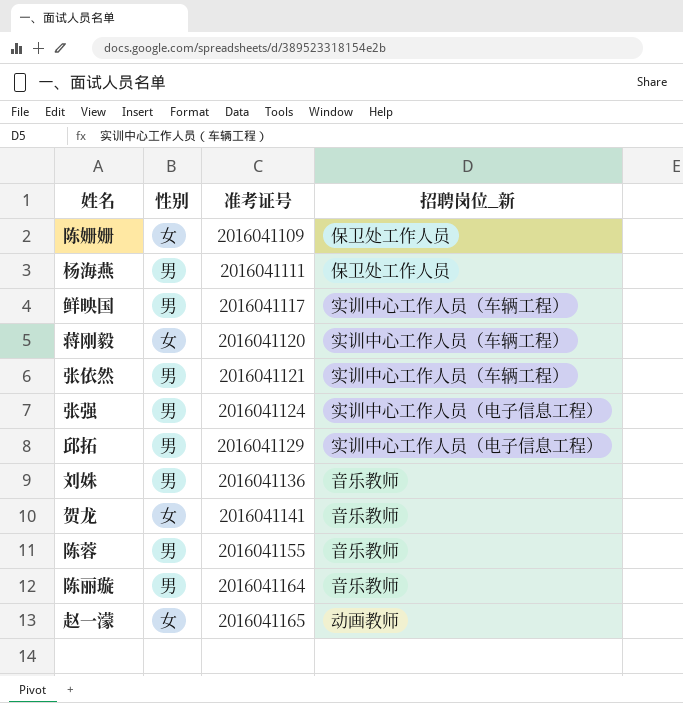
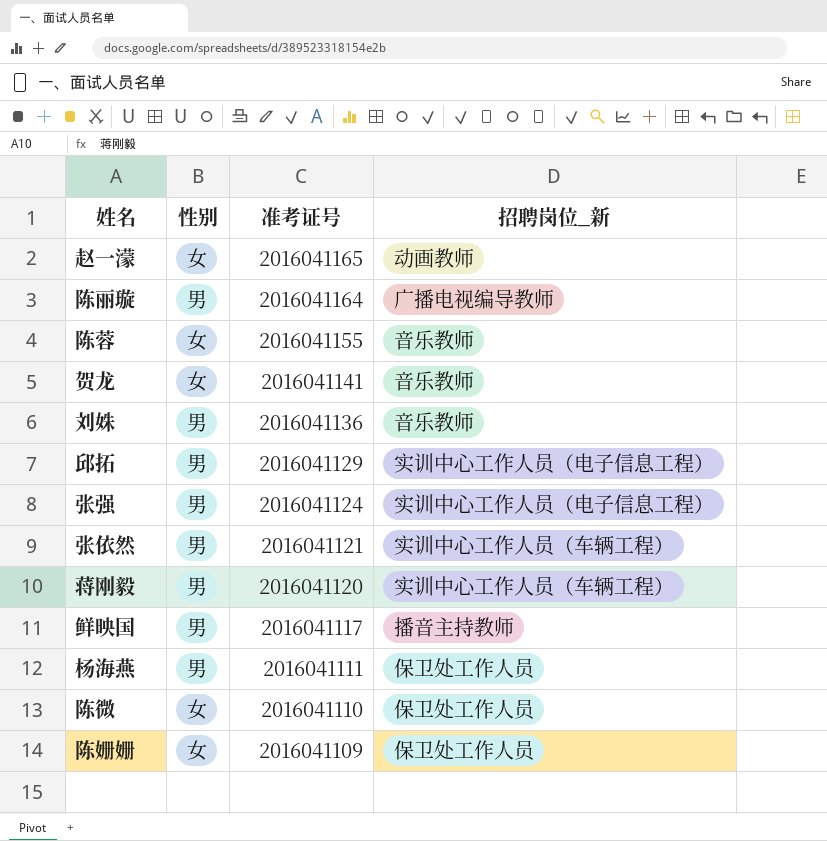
row order: 准考证号 ascending -> 准考证号 descending
陈丽璇 | 招聘岗位_新: 音乐教师 -> 广播电视编导教师
陈蓉 | 性别: 男 -> 女
蒋刚毅 | 性别: 女 -> 男
鲜映国 | 招聘岗位_新: 实训中心工作人员（车辆工程） -> 播音主持教师
row 陈微: none -> 女 | 2016041110 | 保卫处工作人员

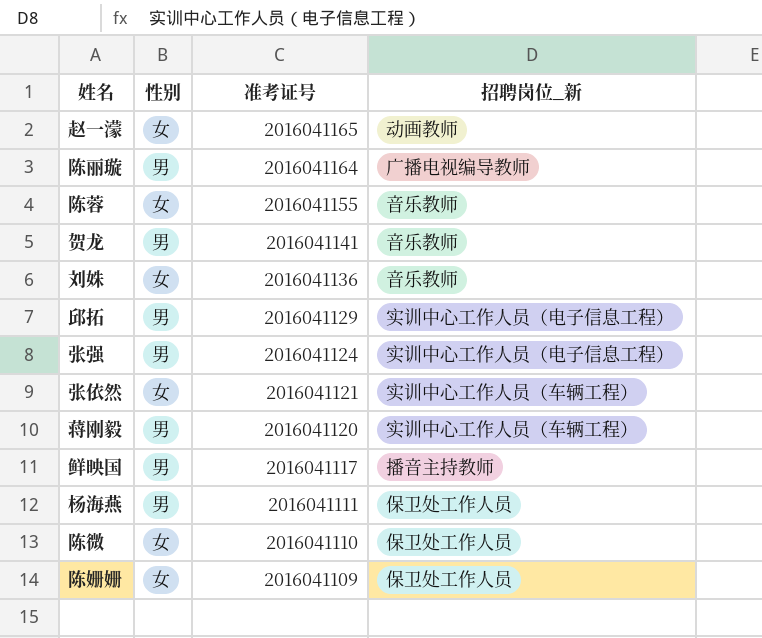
贺龙 | 性别: 女 -> 男
刘姝 | 性别: 男 -> 女
张依然 | 性别: 男 -> 女

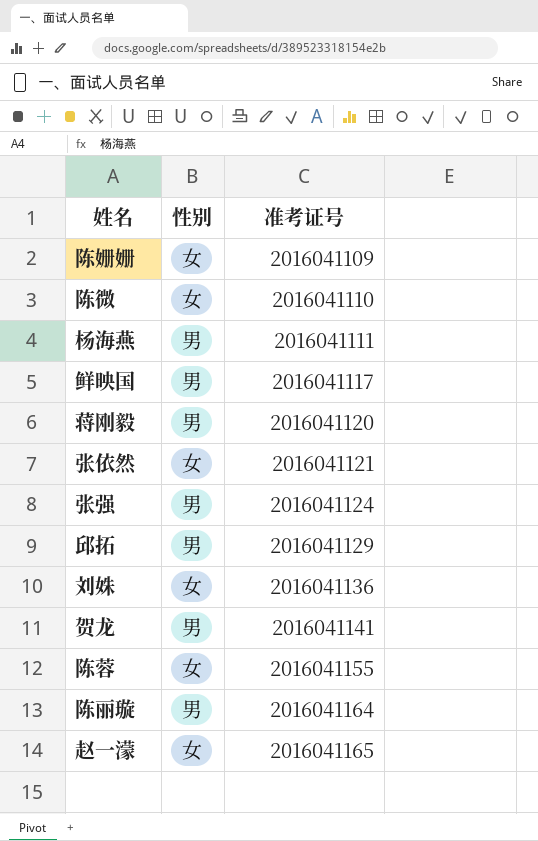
row order: 准考证号 descending -> 准考证号 ascending
column 招聘岗位_新 | position: 4 -> none

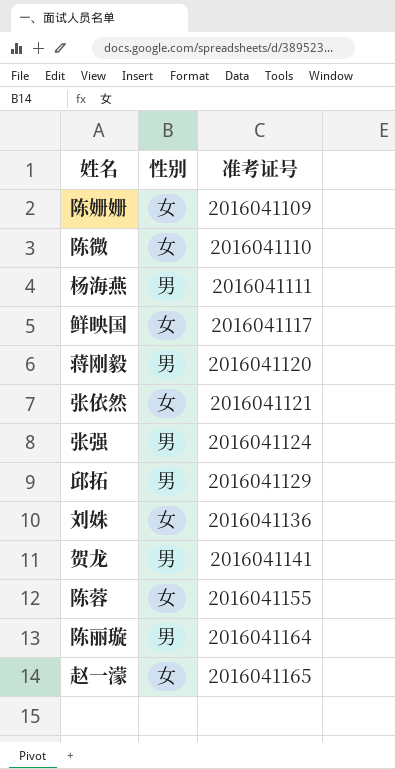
鲜映国 | 性别: 男 -> 女

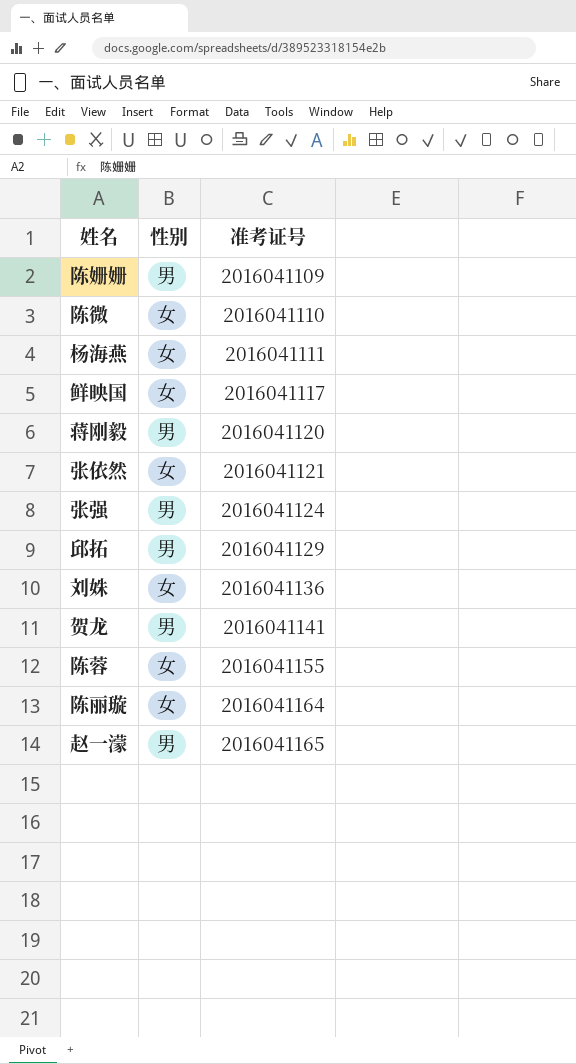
陈姗姗 | 性别: 女 -> 男
杨海燕 | 性别: 男 -> 女
陈丽璇 | 性别: 男 -> 女
赵一濛 | 性别: 女 -> 男

